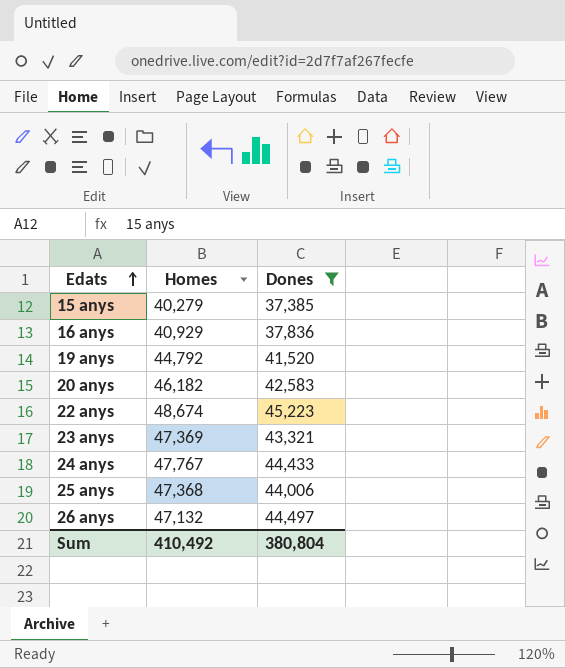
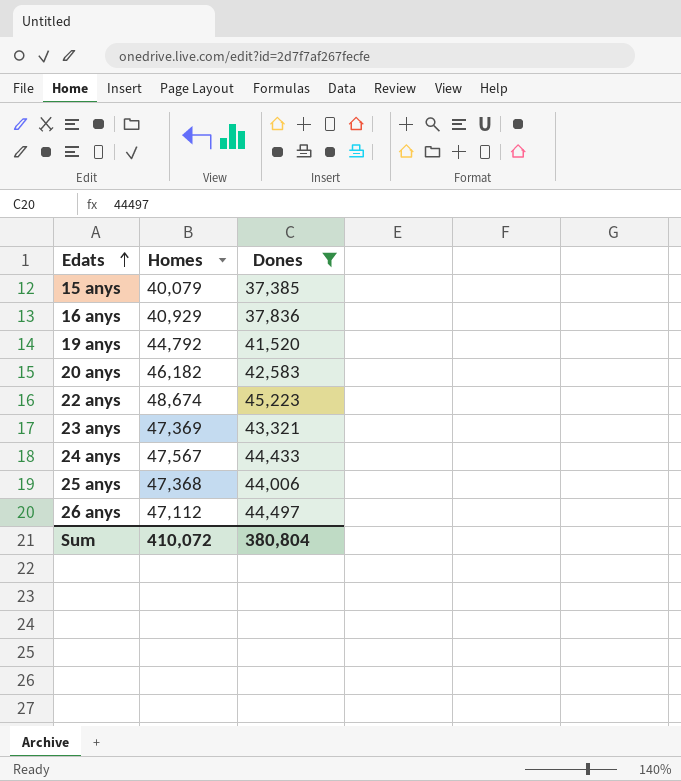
15 anys | Homes: 40,279 -> 40,079
24 anys | Homes: 47,767 -> 47,567
26 anys | Homes: 47,132 -> 47,112
Sum | Homes: 410,492 -> 410,072

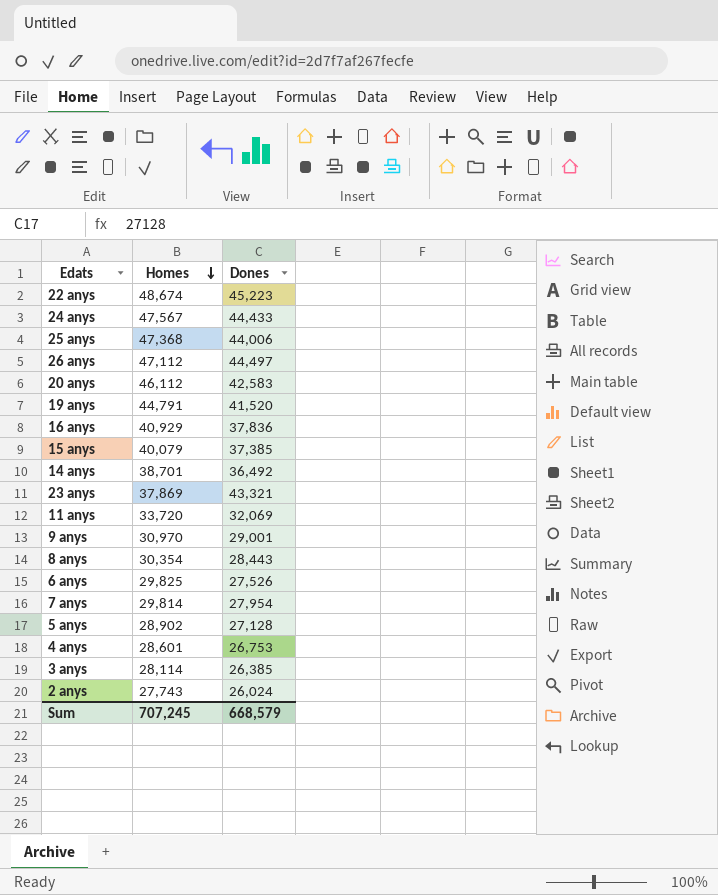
filter: Dones >= 37,385 -> none
row order: Edats ascending -> Homes descending
20 anys | Homes: 46,182 -> 46,112
19 anys | Homes: 44,792 -> 44,791
23 anys | Homes: 47,369 -> 37,869
Sum | Homes: 410,072 -> 707,245
Sum | Dones: 380,804 -> 668,579

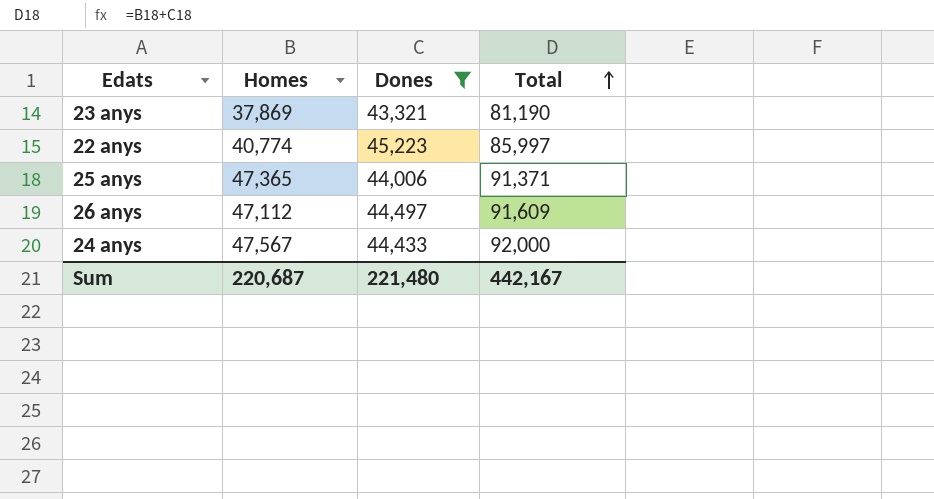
filter: none -> Dones >= 43,321
row order: Homes descending -> Total ascending
column Total | formula: none -> [Homes] + [Dones]
22 anys | Homes: 48,674 -> 40,774
25 anys | Homes: 47,368 -> 47,365
Sum | Homes: 707,245 -> 220,687
Sum | Dones: 668,579 -> 221,480

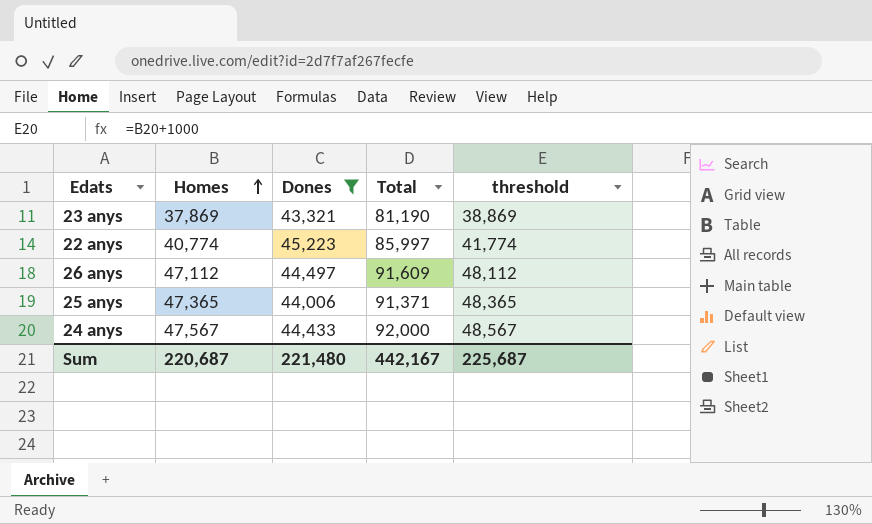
row order: Total ascending -> Homes ascending
column threshold | formula: none -> [Homes] + 1000

